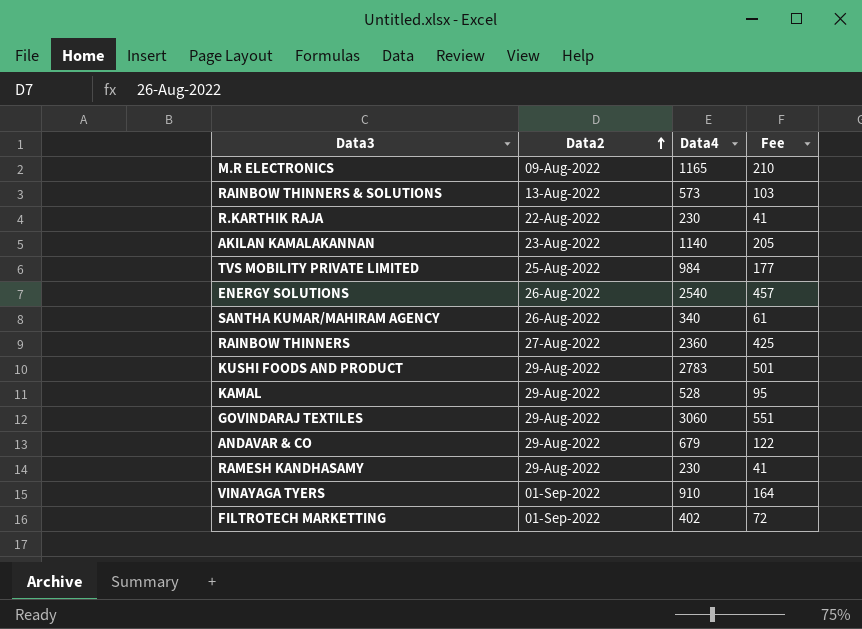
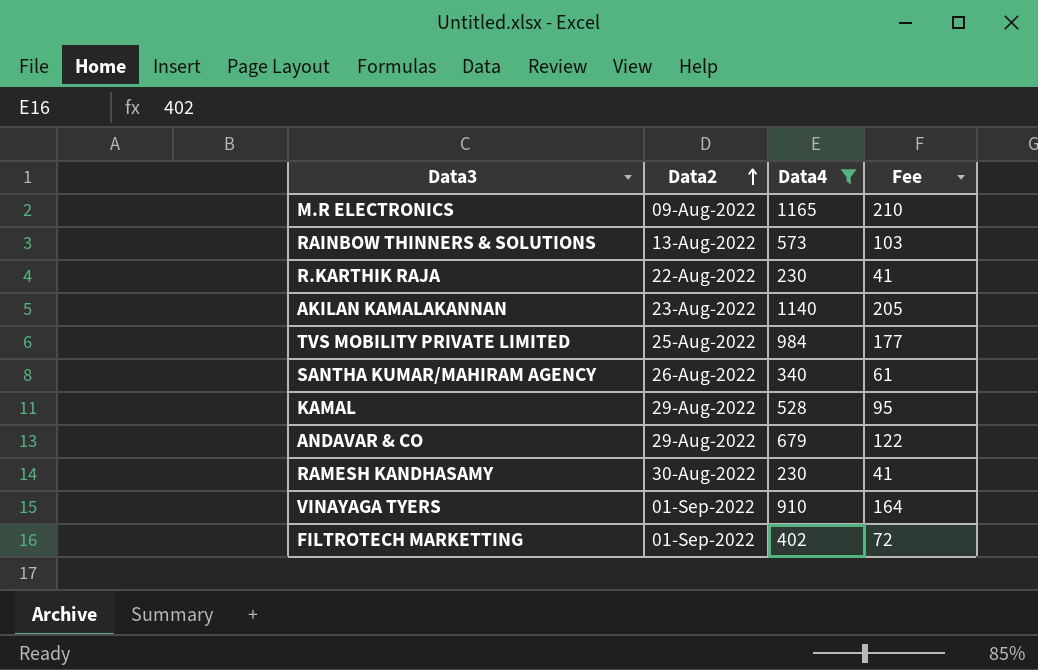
filter: none -> Data4 <= 1165
RAMESH KANDHASAMY | Data2: 29-Aug-2022 -> 30-Aug-2022

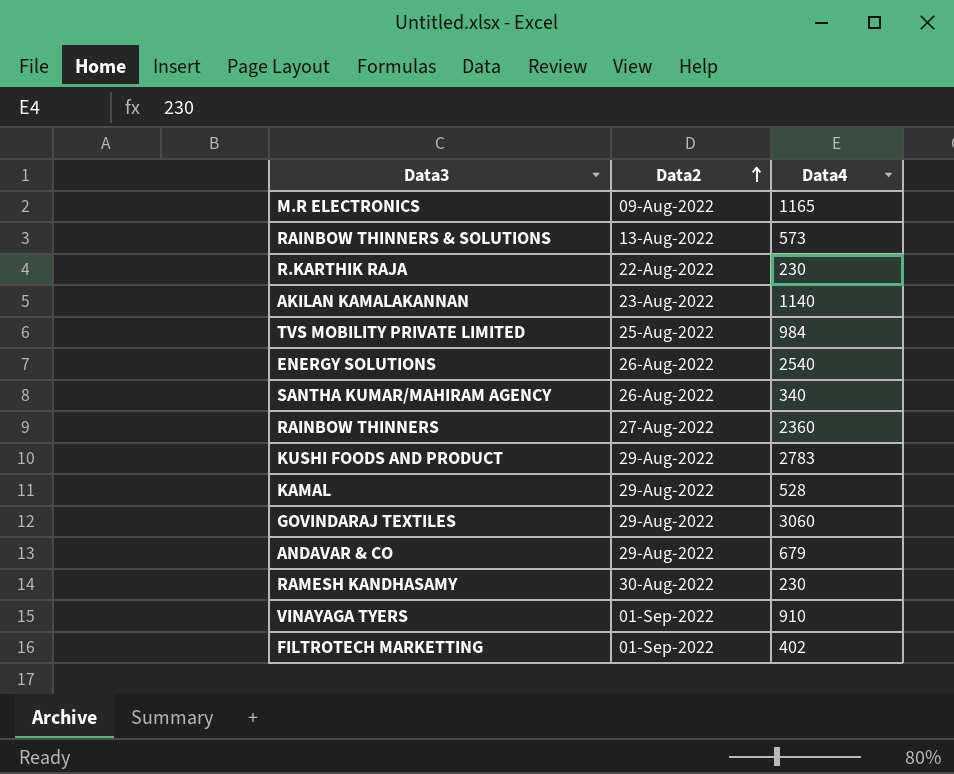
filter: Data4 <= 1165 -> none
column Fee | formula: [Data4] * 0.18 -> none

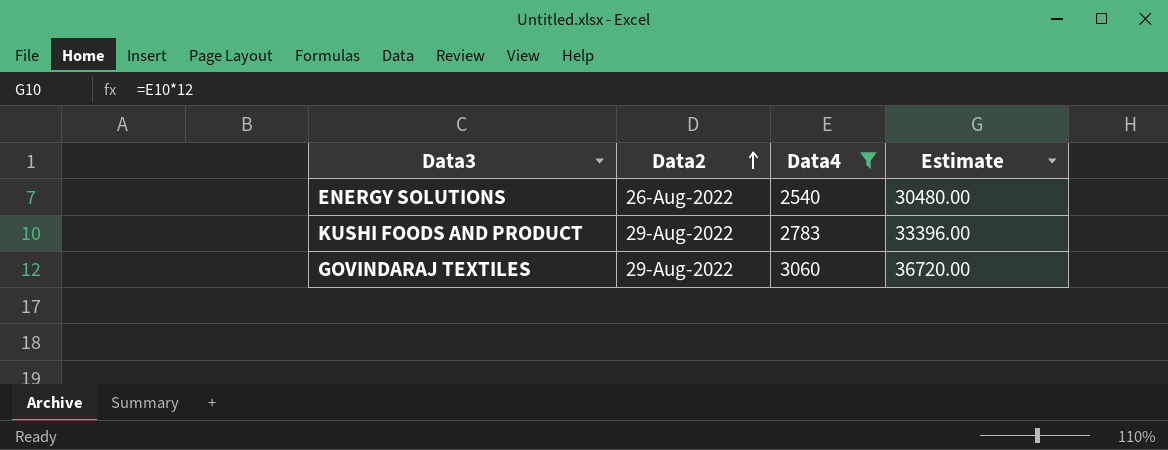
filter: none -> Data4 >= 2540
column Estimate | formula: none -> [Data4] * 12

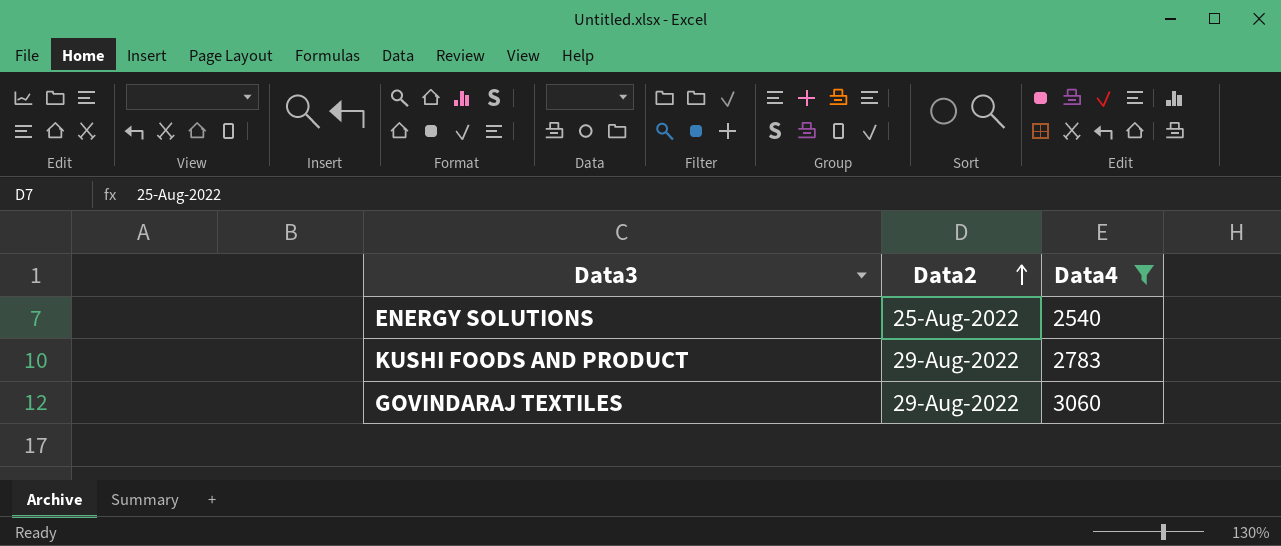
column Estimate | formula: [Data4] * 12 -> none
ENERGY SOLUTIONS | Data2: 26-Aug-2022 -> 25-Aug-2022

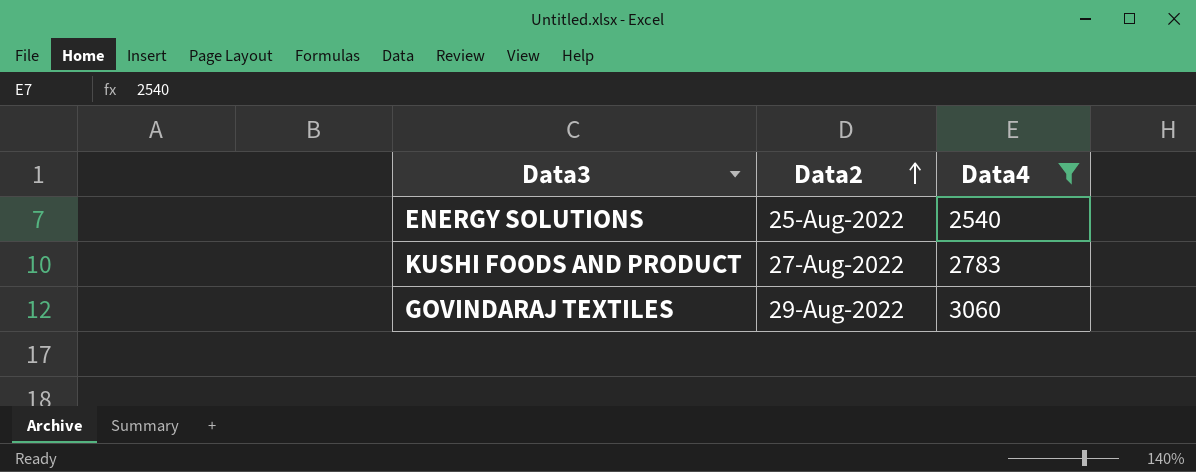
KUSHI FOODS AND PRODUCT | Data2: 29-Aug-2022 -> 27-Aug-2022

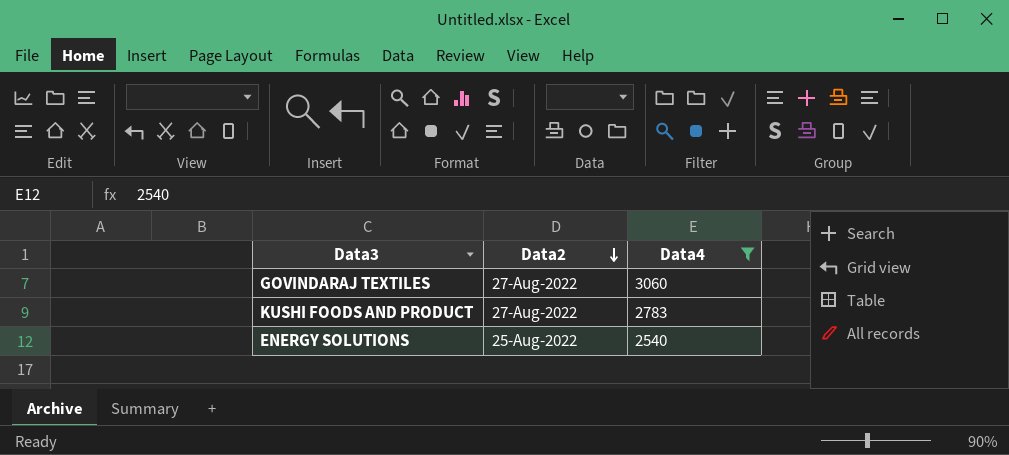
row order: Data2 ascending -> Data2 descending
GOVINDARAJ TEXTILES | Data2: 29-Aug-2022 -> 27-Aug-2022

